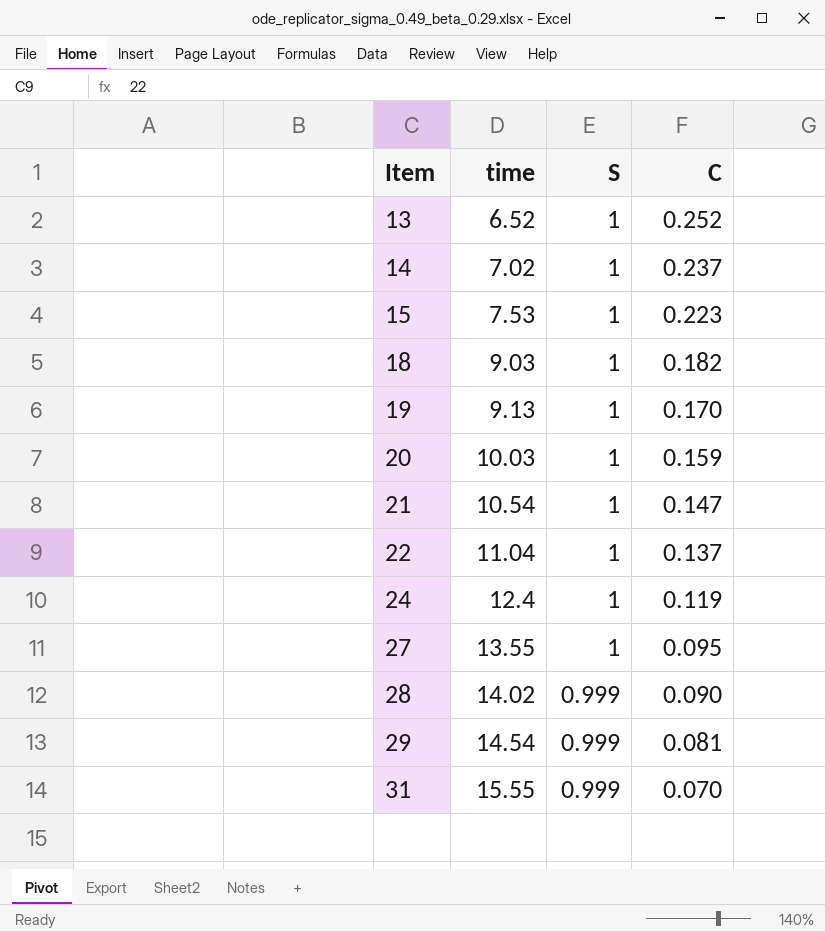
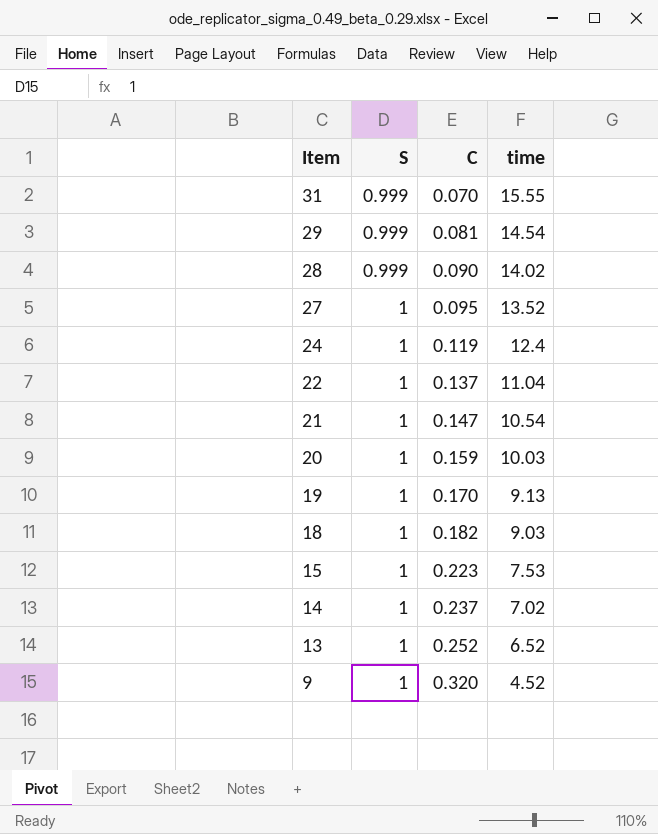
row order: Item ascending -> Item descending
column time | position: 2 -> 4
27 | time: 13.55 -> 13.52
row 9: none -> 1 | 0.320 | 4.52

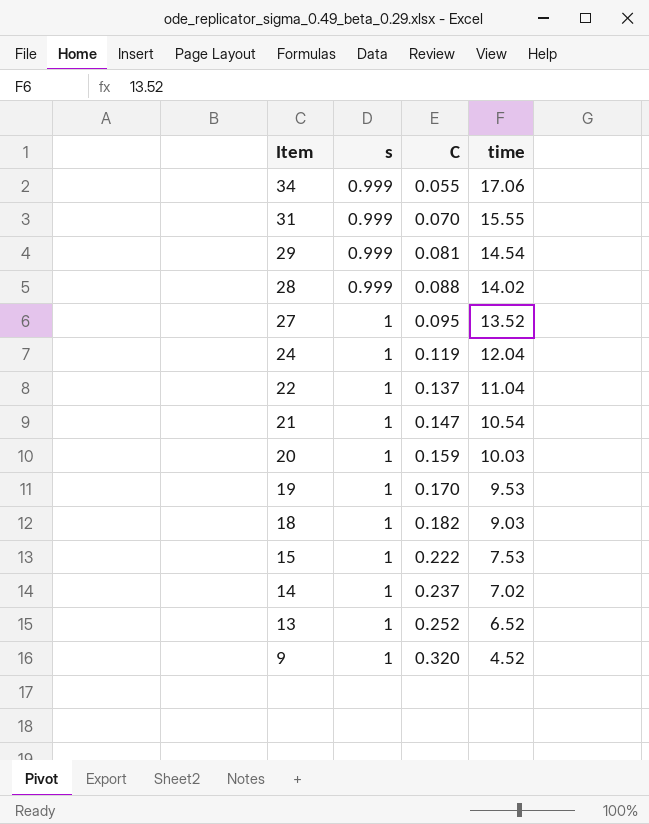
column name: S -> s
row 34: none -> 0.999 | 0.055 | 17.06
28 | C: 0.090 -> 0.088
24 | time: 12.4 -> 12.04
19 | time: 9.13 -> 9.53
15 | C: 0.223 -> 0.222

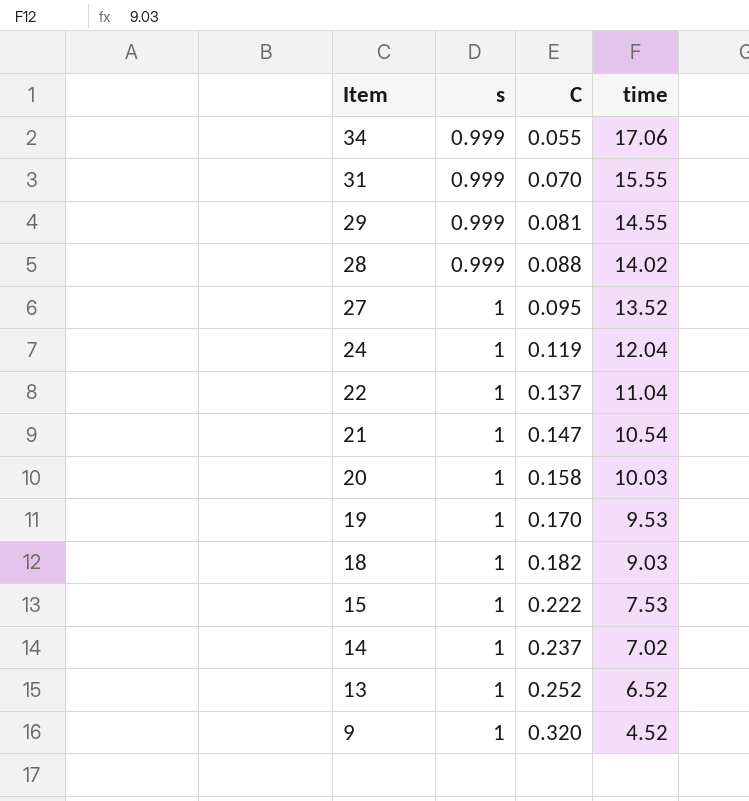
29 | time: 14.54 -> 14.55
20 | C: 0.159 -> 0.158

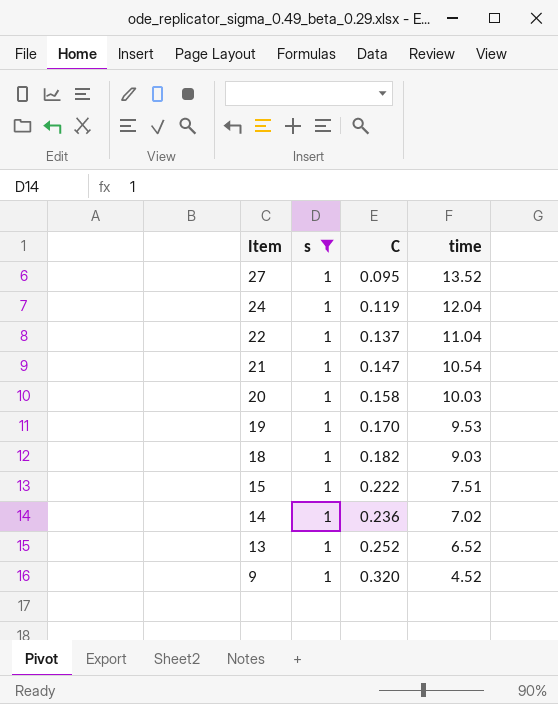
filter: none -> s = 1
15 | time: 7.53 -> 7.51
14 | C: 0.237 -> 0.236

